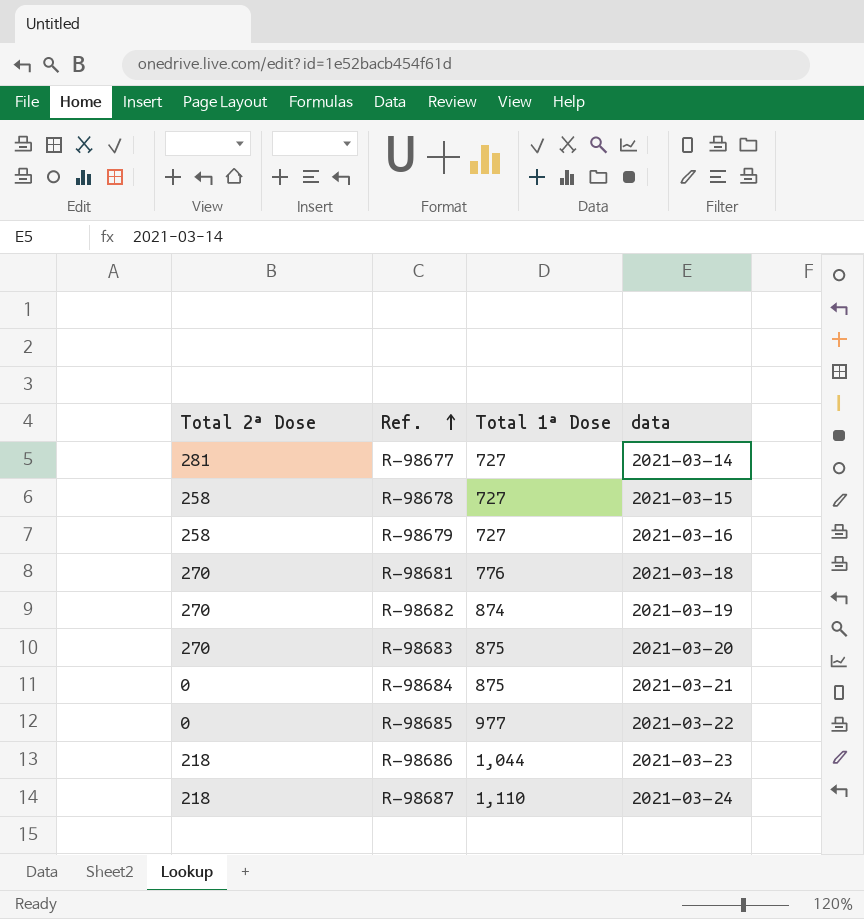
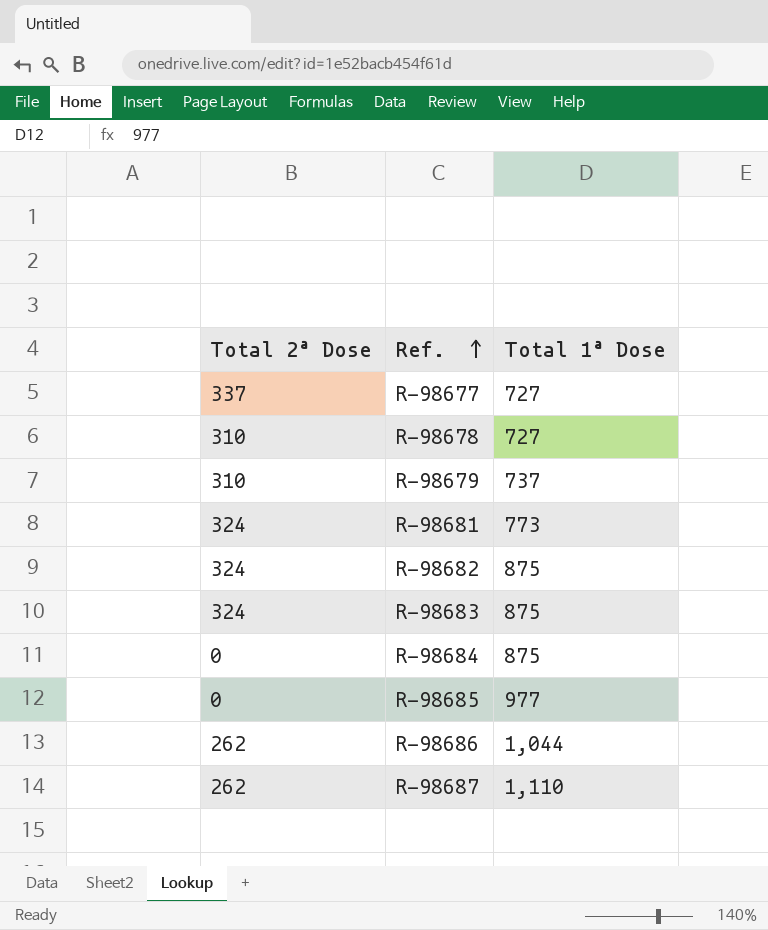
column data | position: 4 -> none
R-98677 | Total 2ª Dose: 281 -> 337
R-98678 | Total 2ª Dose: 258 -> 310
R-98679 | Total 2ª Dose: 258 -> 310
R-98679 | Total 1ª Dose: 727 -> 737
R-98681 | Total 2ª Dose: 270 -> 324
R-98681 | Total 1ª Dose: 776 -> 773
R-98682 | Total 2ª Dose: 270 -> 324
R-98682 | Total 1ª Dose: 874 -> 875
R-98683 | Total 2ª Dose: 270 -> 324
R-98686 | Total 2ª Dose: 218 -> 262
R-98687 | Total 2ª Dose: 218 -> 262

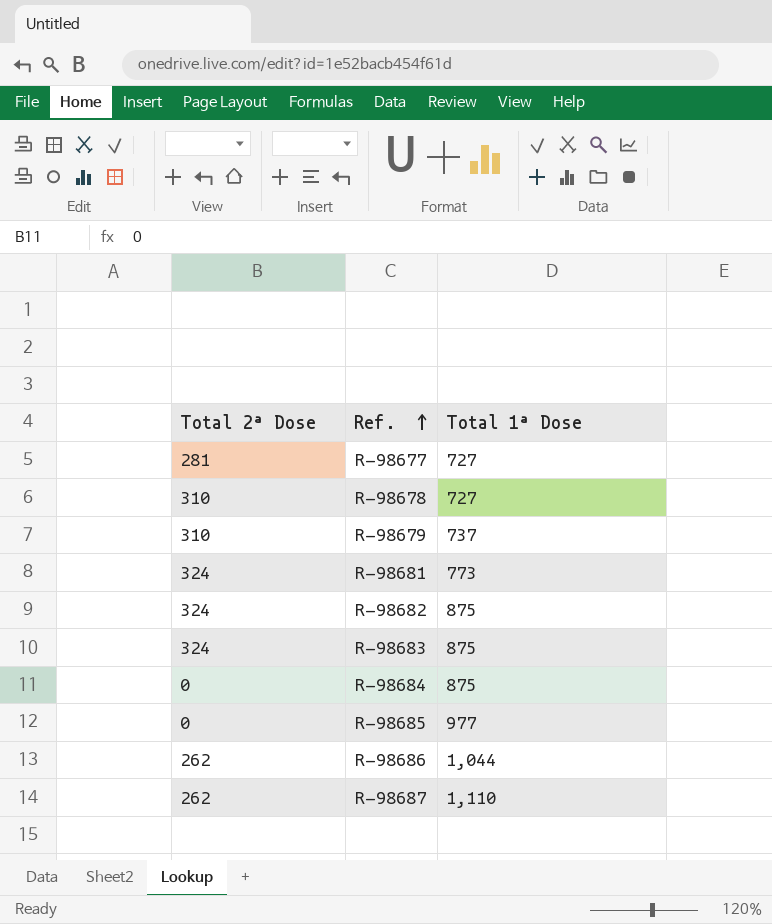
R-98677 | Total 2ª Dose: 337 -> 281

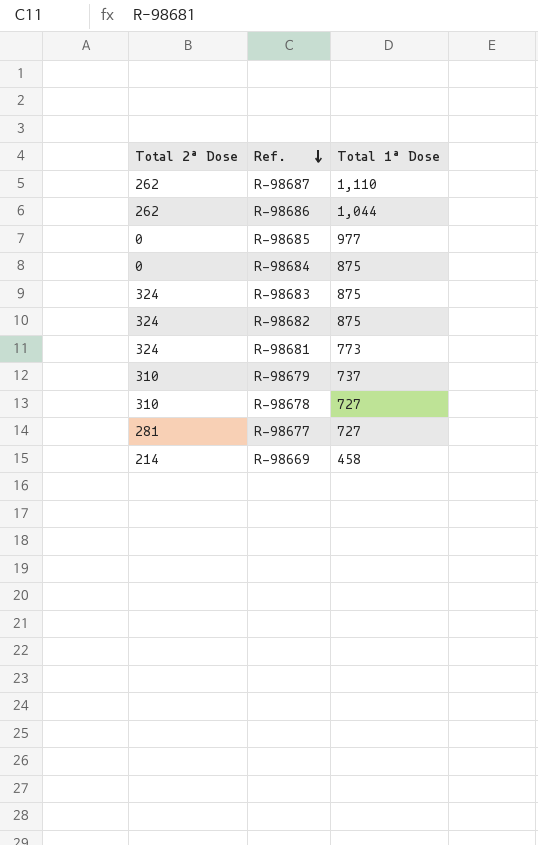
row order: Ref. ascending -> Ref. descending
row R-98669: none -> 214 | 458

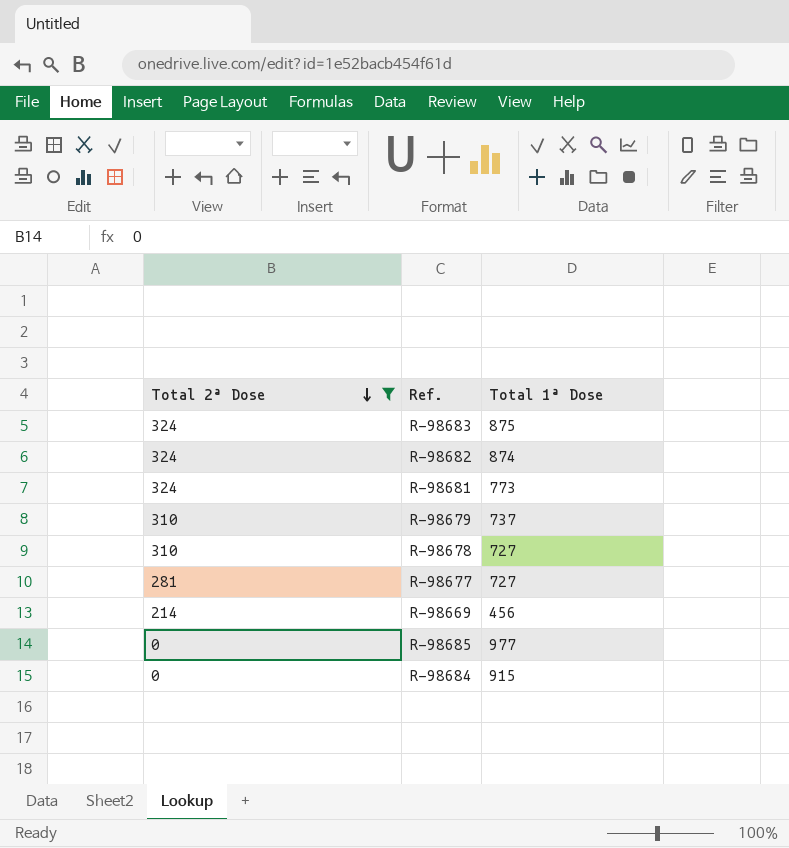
filter: none -> Total 2ª Dose != 262
row order: Ref. descending -> Total 2ª Dose descending
R-98682 | Total 1ª Dose: 875 -> 874
R-98669 | Total 1ª Dose: 458 -> 456
R-98684 | Total 1ª Dose: 875 -> 915

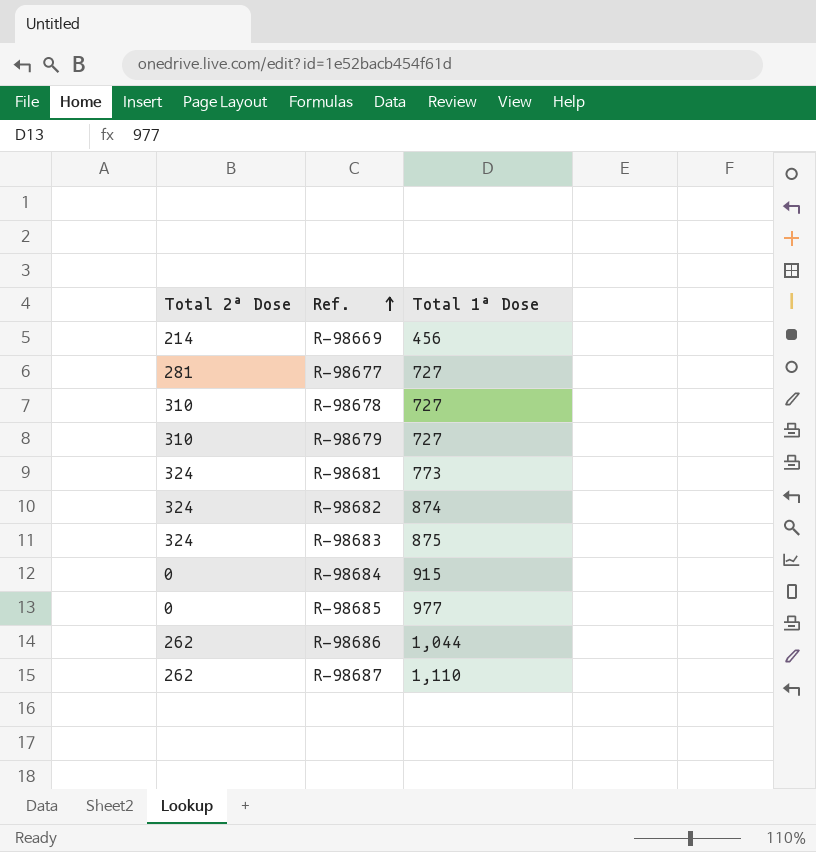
filter: Total 2ª Dose != 262 -> none
row order: Total 2ª Dose descending -> Ref. ascending
R-98679 | Total 1ª Dose: 737 -> 727

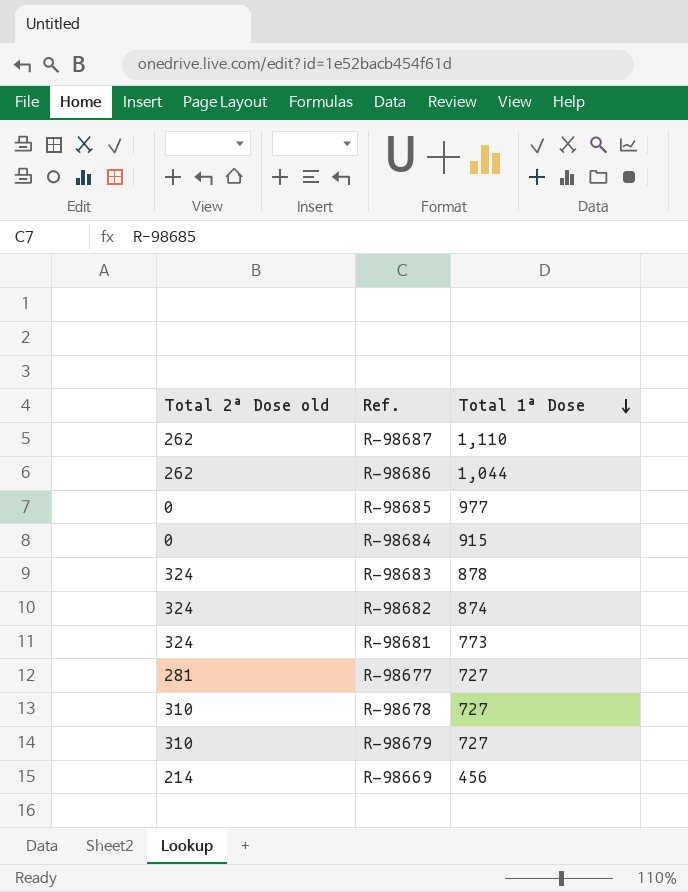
row order: Ref. ascending -> Total 1ª Dose descending
column name: Total 2ª Dose -> Total 2ª Dose old
R-98683 | Total 1ª Dose: 875 -> 878

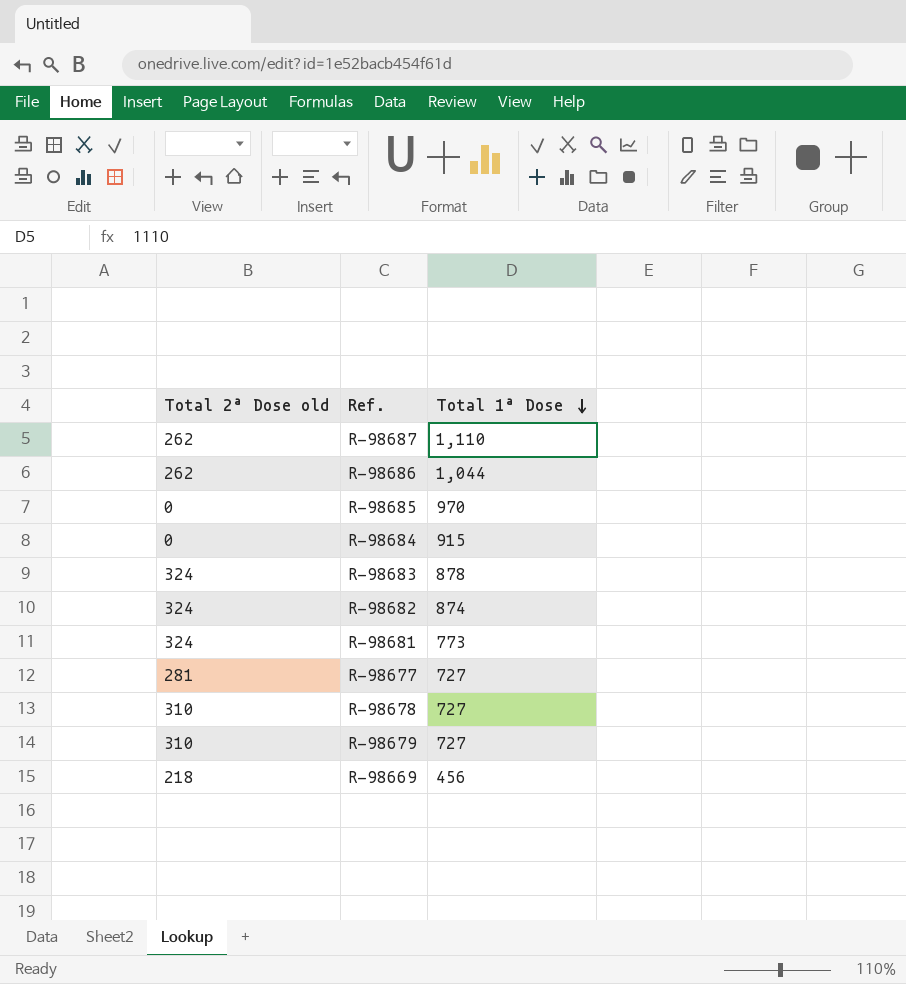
R-98685 | Total 1ª Dose: 977 -> 970
R-98669 | Total 2ª Dose old: 214 -> 218

